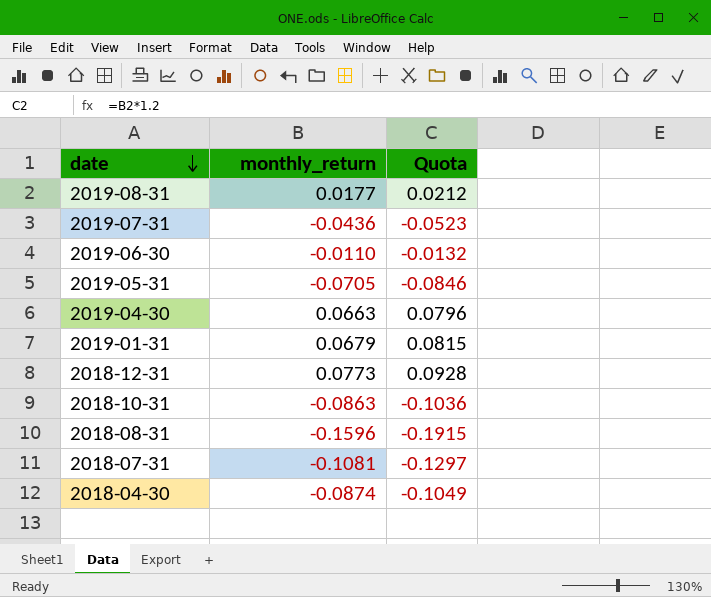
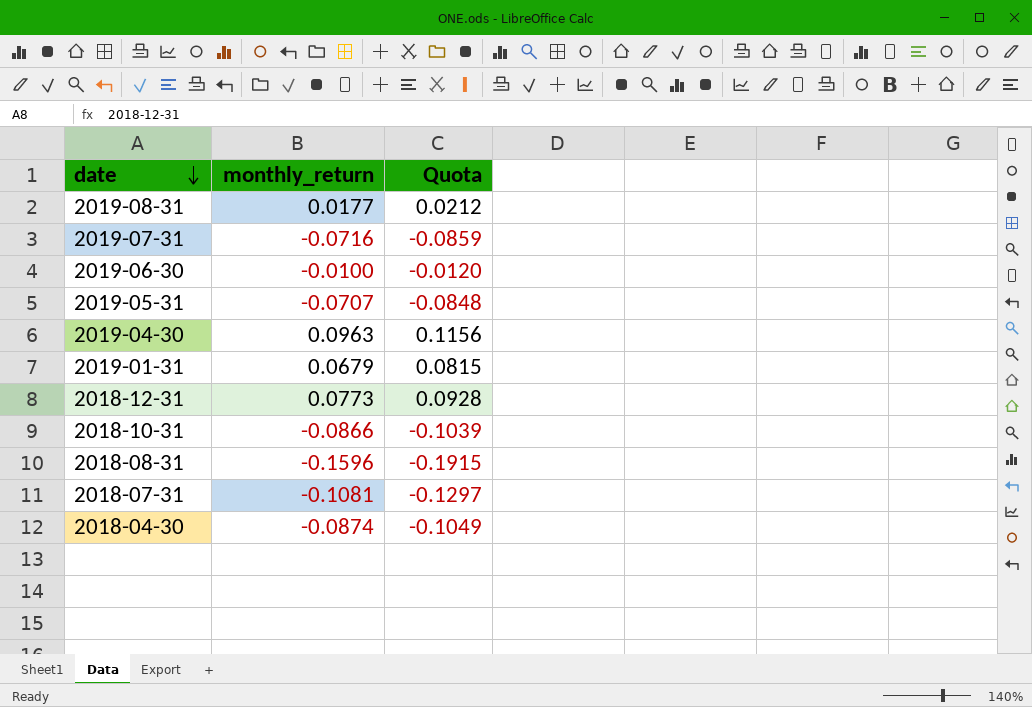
2019-07-31 | monthly_return: -0.0436 -> -0.0716
2019-07-31 | Quota: -0.0523 -> -0.0859
2019-06-30 | monthly_return: -0.0110 -> -0.0100
2019-06-30 | Quota: -0.0132 -> -0.0120
2019-05-31 | monthly_return: -0.0705 -> -0.0707
2019-05-31 | Quota: -0.0846 -> -0.0848
2019-04-30 | monthly_return: 0.0663 -> 0.0963
2019-04-30 | Quota: 0.0796 -> 0.1156
2018-10-31 | monthly_return: -0.0863 -> -0.0866
2018-10-31 | Quota: -0.1036 -> -0.1039

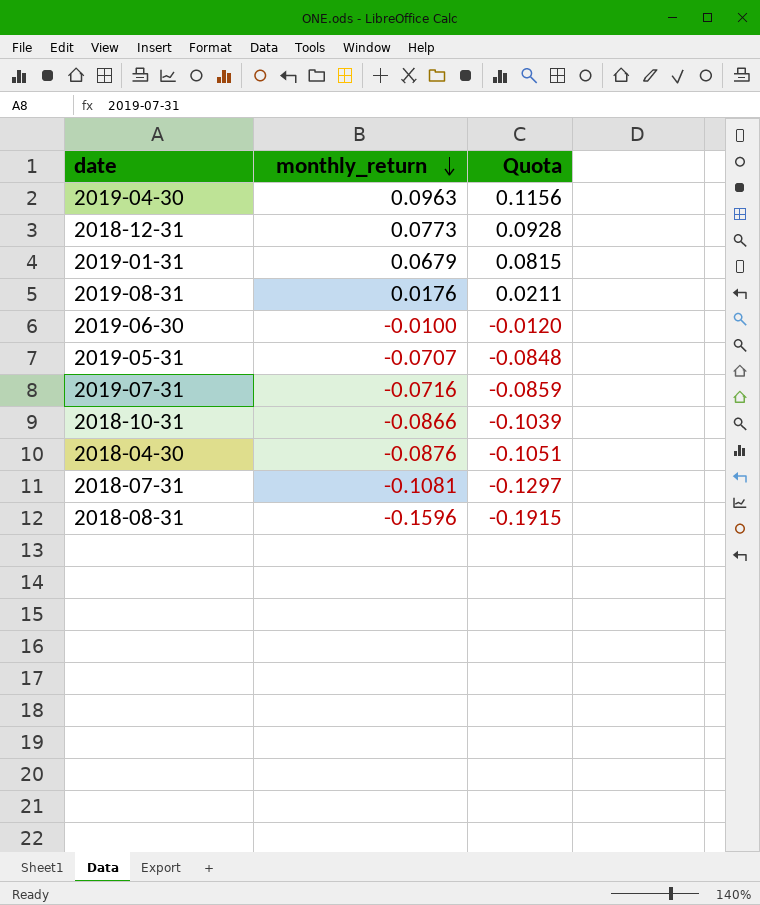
row order: date descending -> monthly_return descending
2019-08-31 | monthly_return: 0.0177 -> 0.0176
2019-08-31 | Quota: 0.0212 -> 0.0211
2018-04-30 | monthly_return: -0.0874 -> -0.0876
2018-04-30 | Quota: -0.1049 -> -0.1051

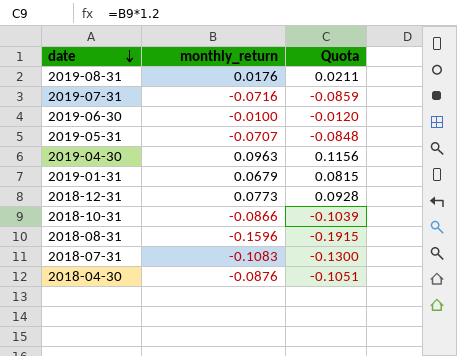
row order: monthly_return descending -> date descending
2018-07-31 | monthly_return: -0.1081 -> -0.1083
2018-07-31 | Quota: -0.1297 -> -0.1300

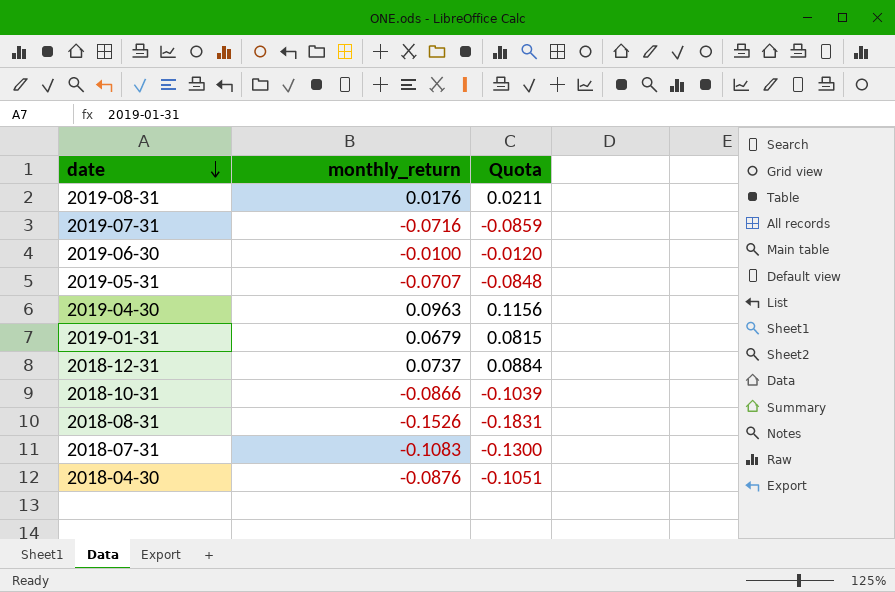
2018-12-31 | monthly_return: 0.0773 -> 0.0737
2018-12-31 | Quota: 0.0928 -> 0.0884
2018-08-31 | monthly_return: -0.1596 -> -0.1526
2018-08-31 | Quota: -0.1915 -> -0.1831

